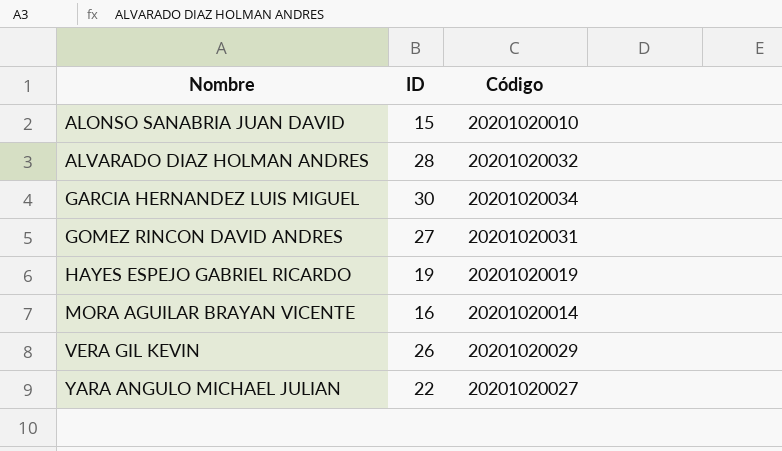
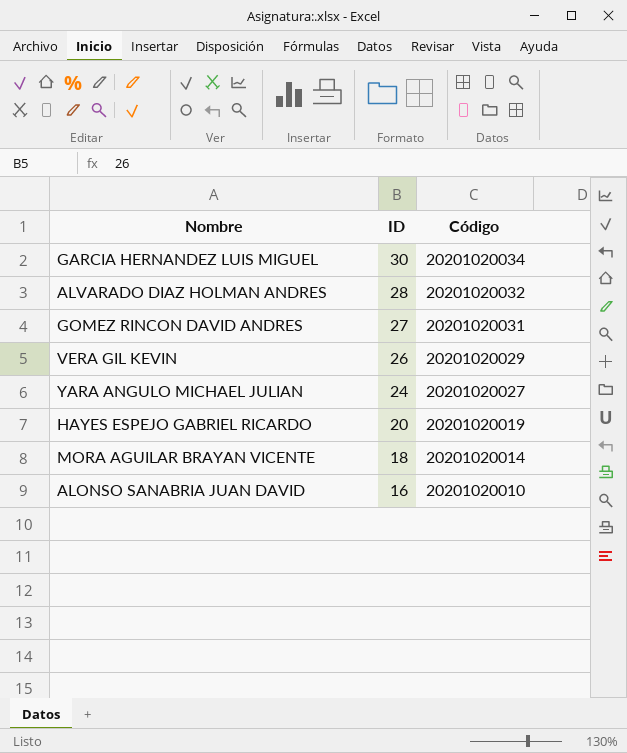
row order: Nombre ascending -> ID descending
YARA ANGULO MICHAEL JULIAN | ID: 22 -> 24
HAYES ESPEJO GABRIEL RICARDO | ID: 19 -> 20
MORA AGUILAR BRAYAN VICENTE | ID: 16 -> 18
ALONSO SANABRIA JUAN DAVID | ID: 15 -> 16

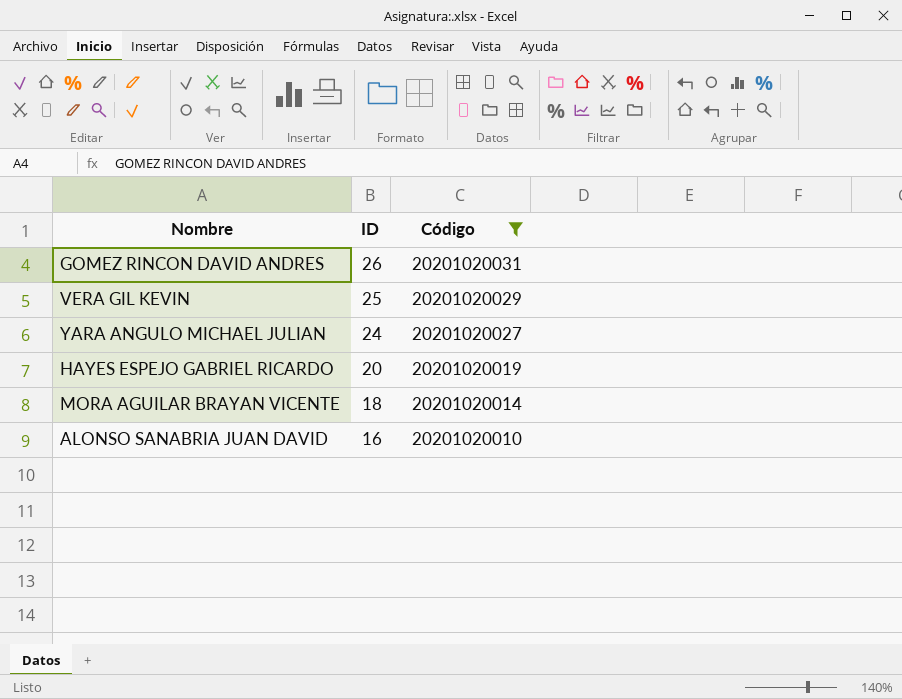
filter: none -> Código <= 20201020031
GOMEZ RINCON DAVID ANDRES | ID: 27 -> 26
VERA GIL KEVIN | ID: 26 -> 25

